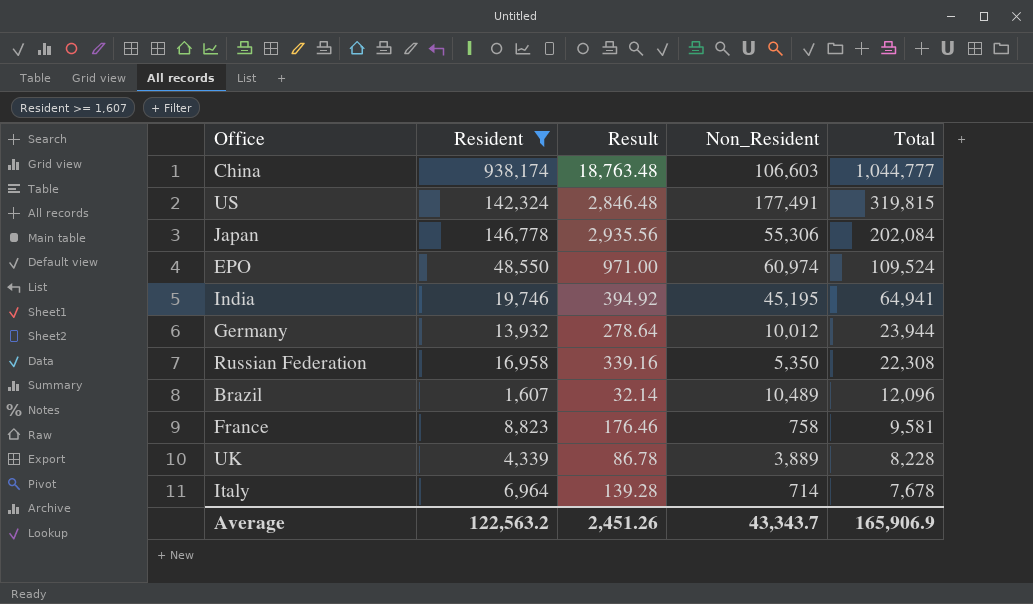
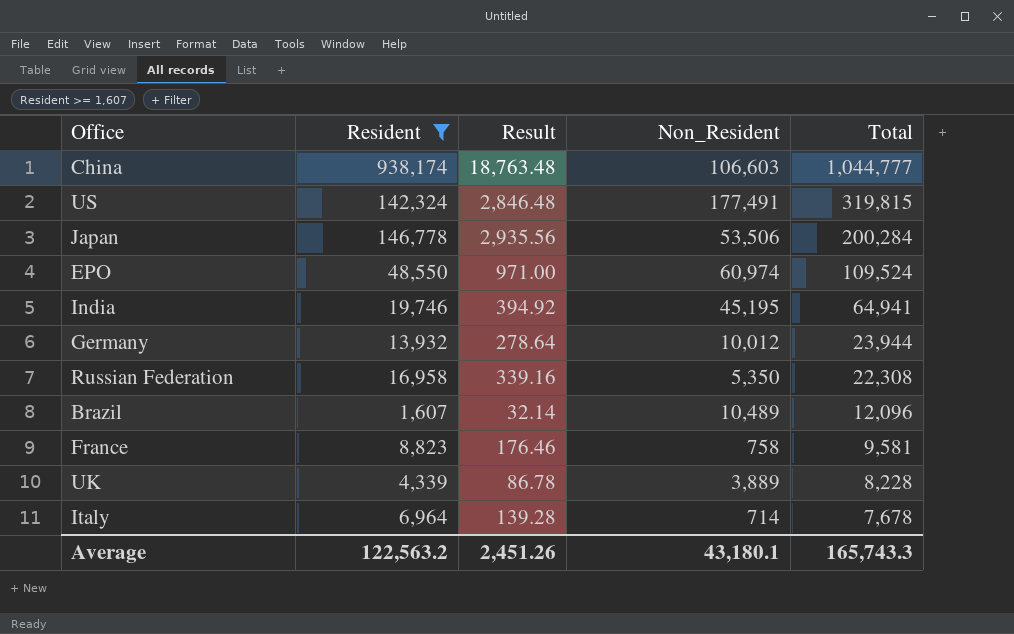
Japan | Non_Resident: 55,306 -> 53,506
Japan | Total: 202,084 -> 200,284
Average | Non_Resident: 43,343.7 -> 43,180.1
Average | Total: 165,906.9 -> 165,743.3

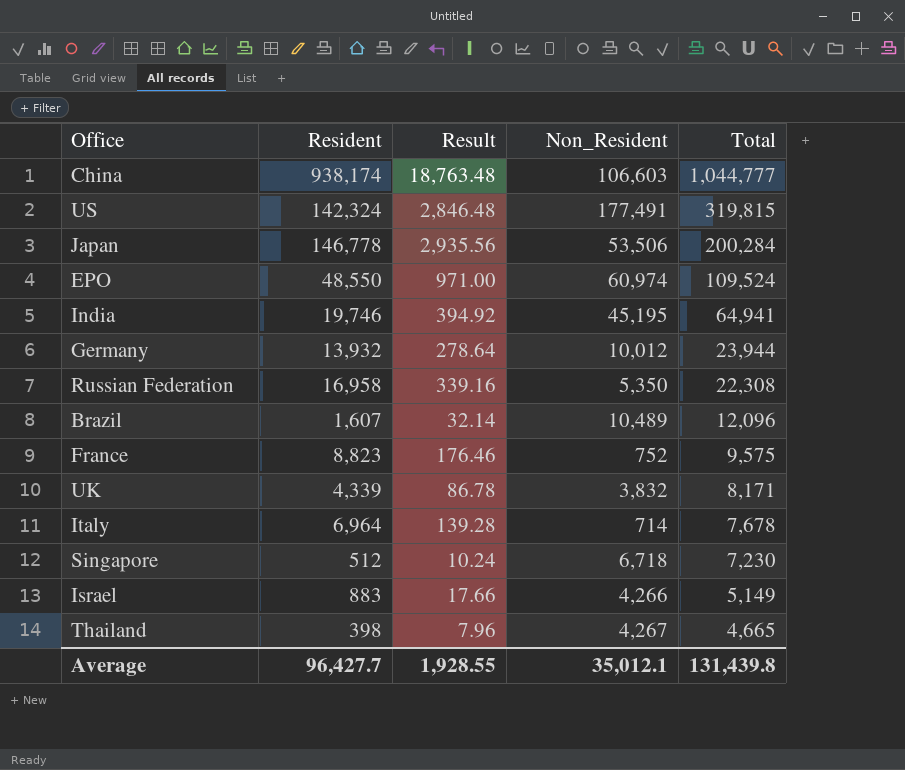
filter: Resident >= 1,607 -> none
France | Non_Resident: 758 -> 752
France | Total: 9,581 -> 9,575
UK | Non_Resident: 3,889 -> 3,832
UK | Total: 8,228 -> 8,171
Average | Resident: 122,563.2 -> 96,427.7
Average | Result: 2,451.26 -> 1,928.55
Average | Non_Resident: 43,180.1 -> 35,012.1
Average | Total: 165,743.3 -> 131,439.8

